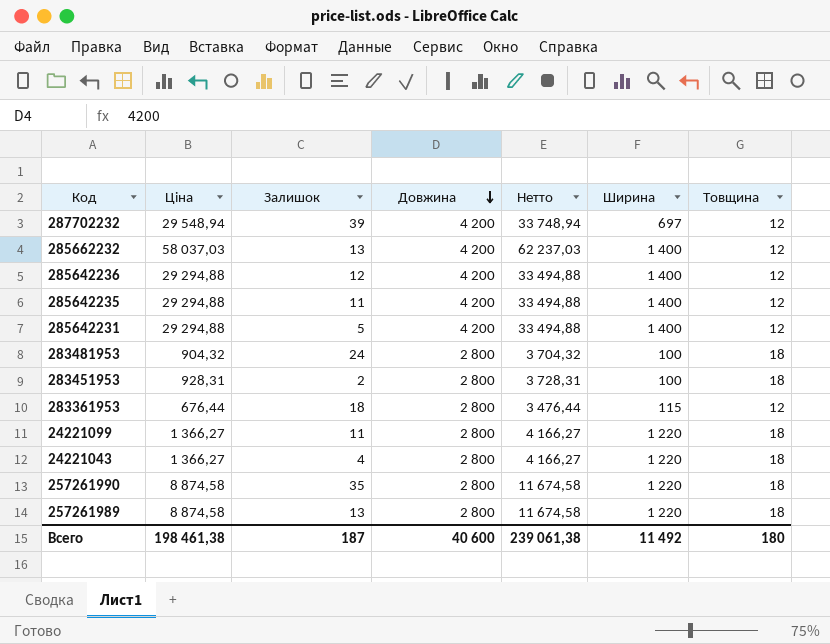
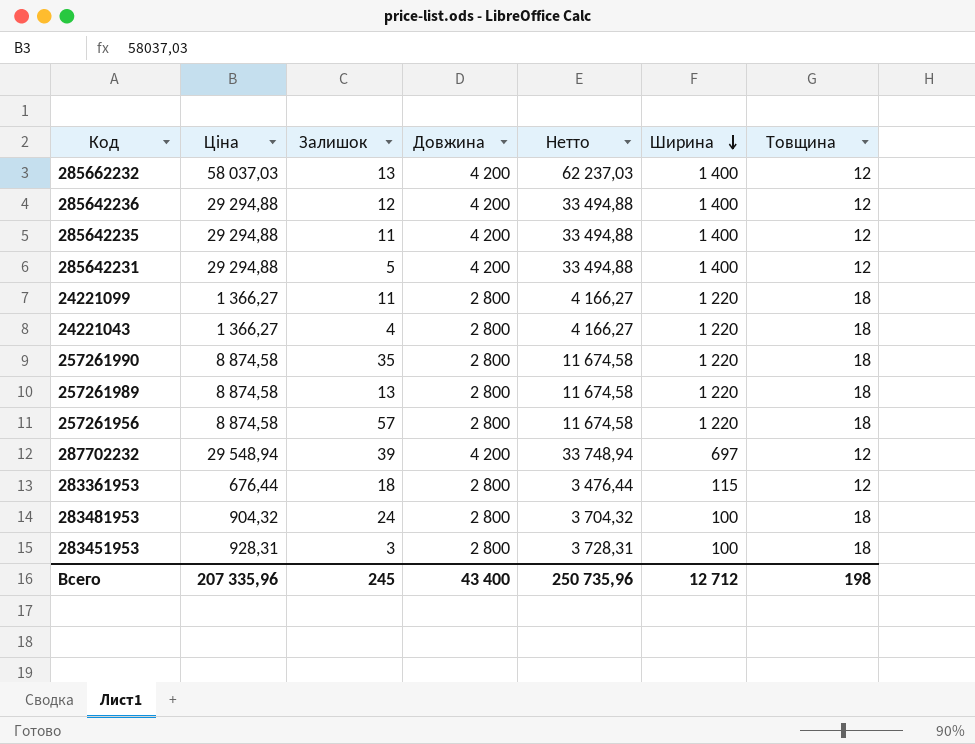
row order: Довжина descending -> Ширина descending
row 257261956: none -> 8 874,58 | 57 | 2 800 | 11 674,58 | 1 220 | 18
283451953 | Залишок: 2 -> 3
Всего | Ціна: 198 461,38 -> 207 335,96
Всего | Залишок: 187 -> 245
Всего | Довжина: 40 600 -> 43 400
Всего | Нетто: 239 061,38 -> 250 735,96
Всего | Ширина: 11 492 -> 12 712
Всего | Товщина: 180 -> 198

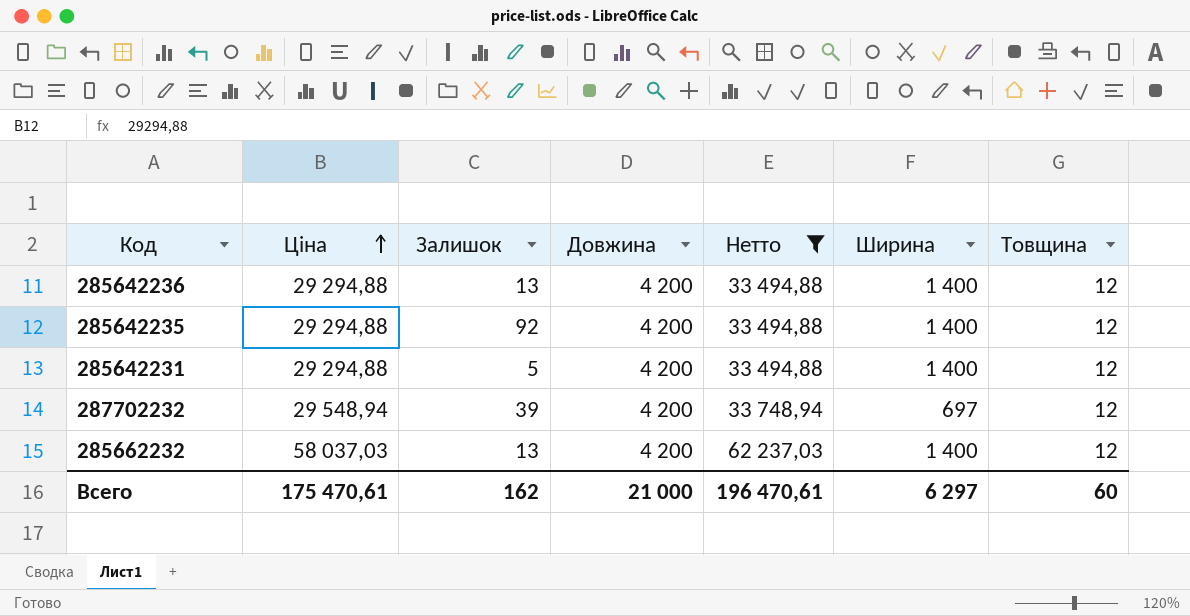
filter: none -> Нетто >= 33 494,88
row order: Ширина descending -> Ціна ascending
285642236 | Залишок: 12 -> 13
285642235 | Залишок: 11 -> 92
Всего | Ціна: 207 335,96 -> 175 470,61
Всего | Залишок: 245 -> 162
Всего | Довжина: 43 400 -> 21 000
Всего | Нетто: 250 735,96 -> 196 470,61
Всего | Ширина: 12 712 -> 6 297
Всего | Товщина: 198 -> 60

